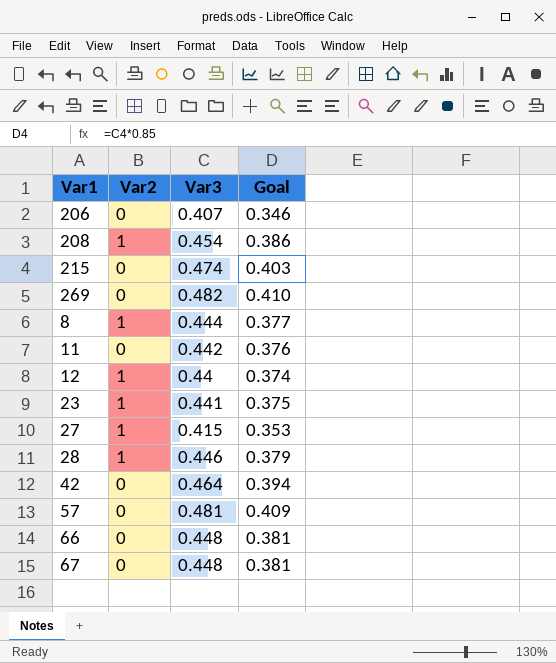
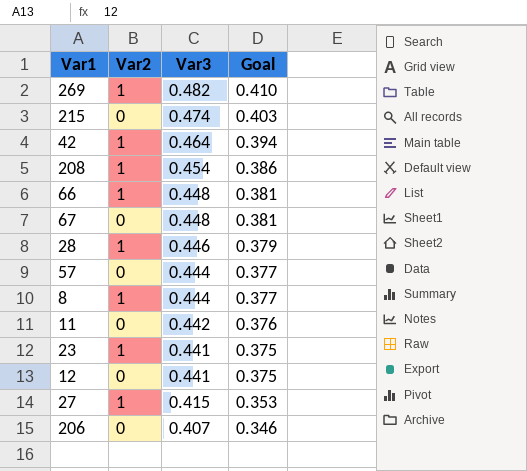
row order: none -> Var3 descending
269 | Var2: 0 -> 1
42 | Var2: 0 -> 1
66 | Var2: 0 -> 1
57 | Var3: 0.481 -> 0.444
57 | Goal: 0.409 -> 0.377
12 | Var2: 1 -> 0
12 | Var3: 0.44 -> 0.441
12 | Goal: 0.374 -> 0.375

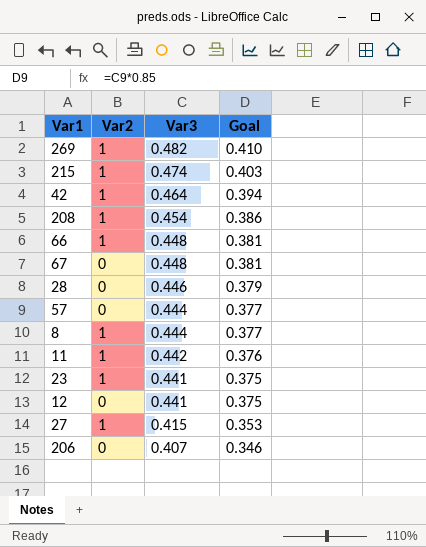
215 | Var2: 0 -> 1
28 | Var2: 1 -> 0
11 | Var2: 0 -> 1

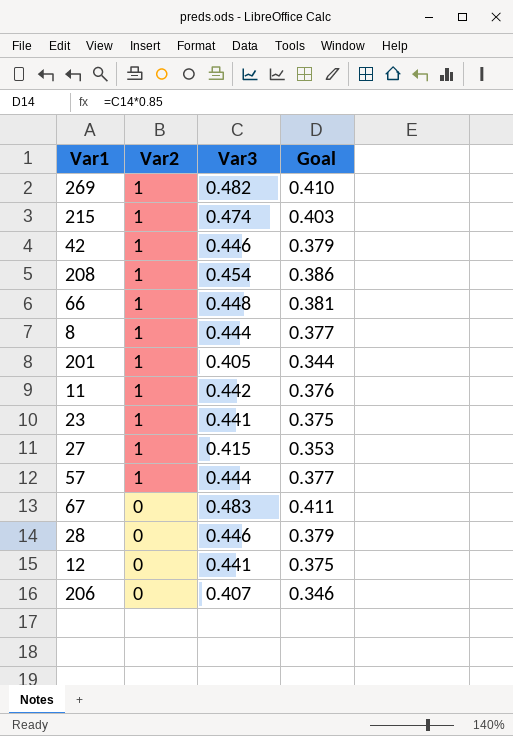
row order: Var3 descending -> Var2 descending
42 | Var3: 0.464 -> 0.446
42 | Goal: 0.394 -> 0.379
row 201: none -> 1 | 0.405 | 0.344
57 | Var2: 0 -> 1
67 | Var3: 0.448 -> 0.483
67 | Goal: 0.381 -> 0.411

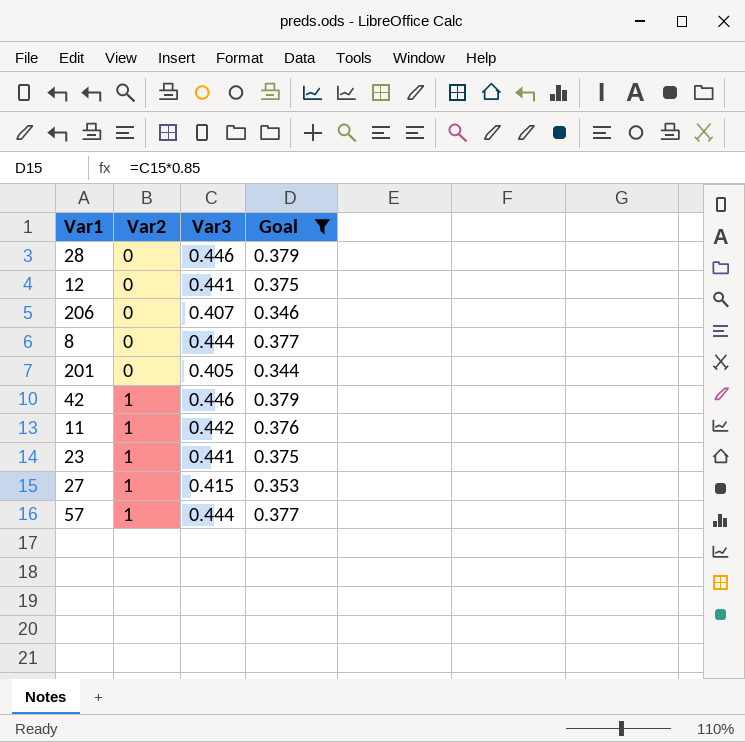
filter: none -> Goal <= 0.379
row order: Var2 descending -> Var2 ascending
8 | Var2: 1 -> 0
201 | Var2: 1 -> 0

